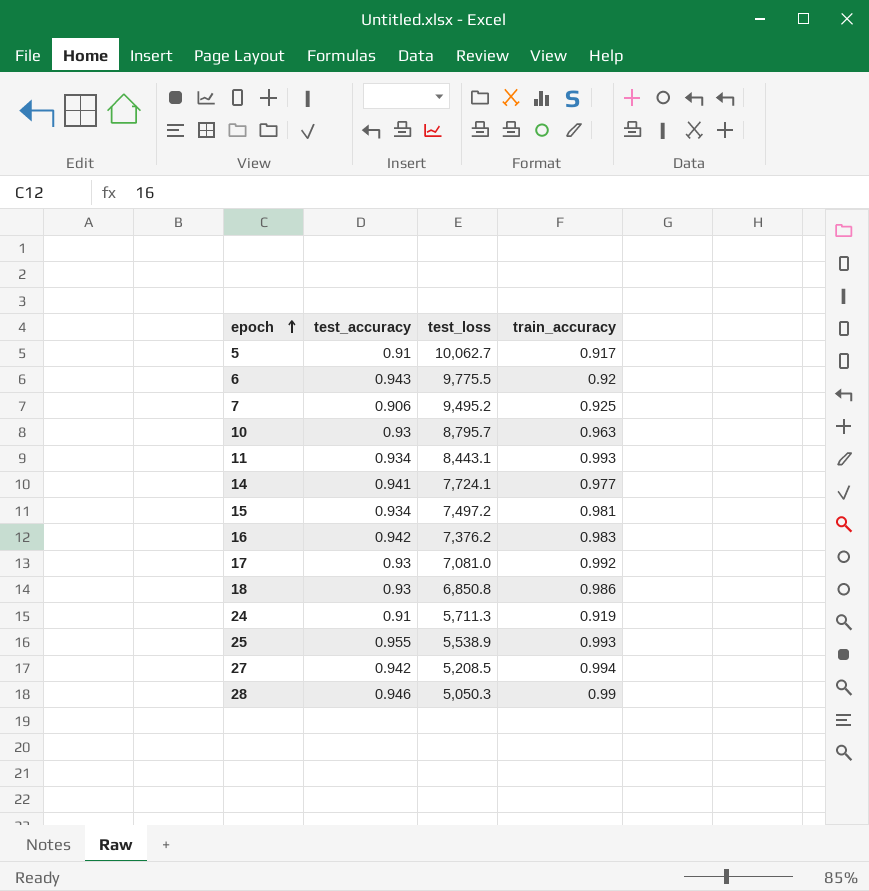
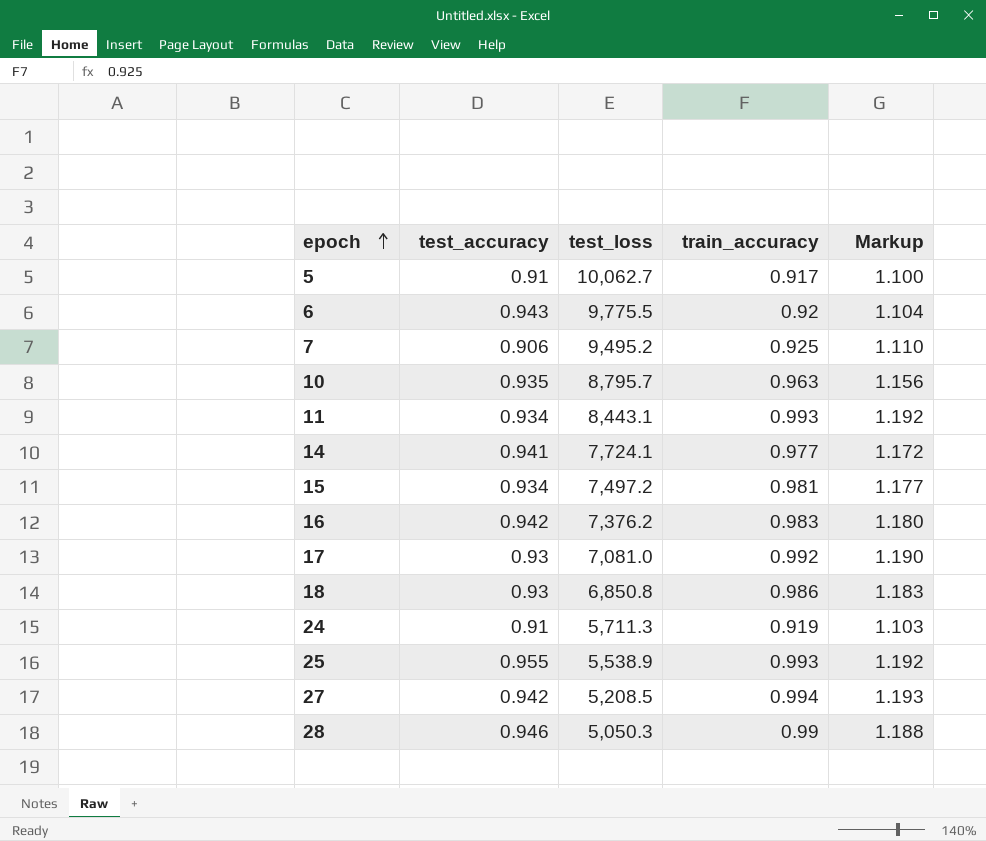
column Markup | formula: none -> [train_accuracy] * 1.2
10 | test_accuracy: 0.93 -> 0.935

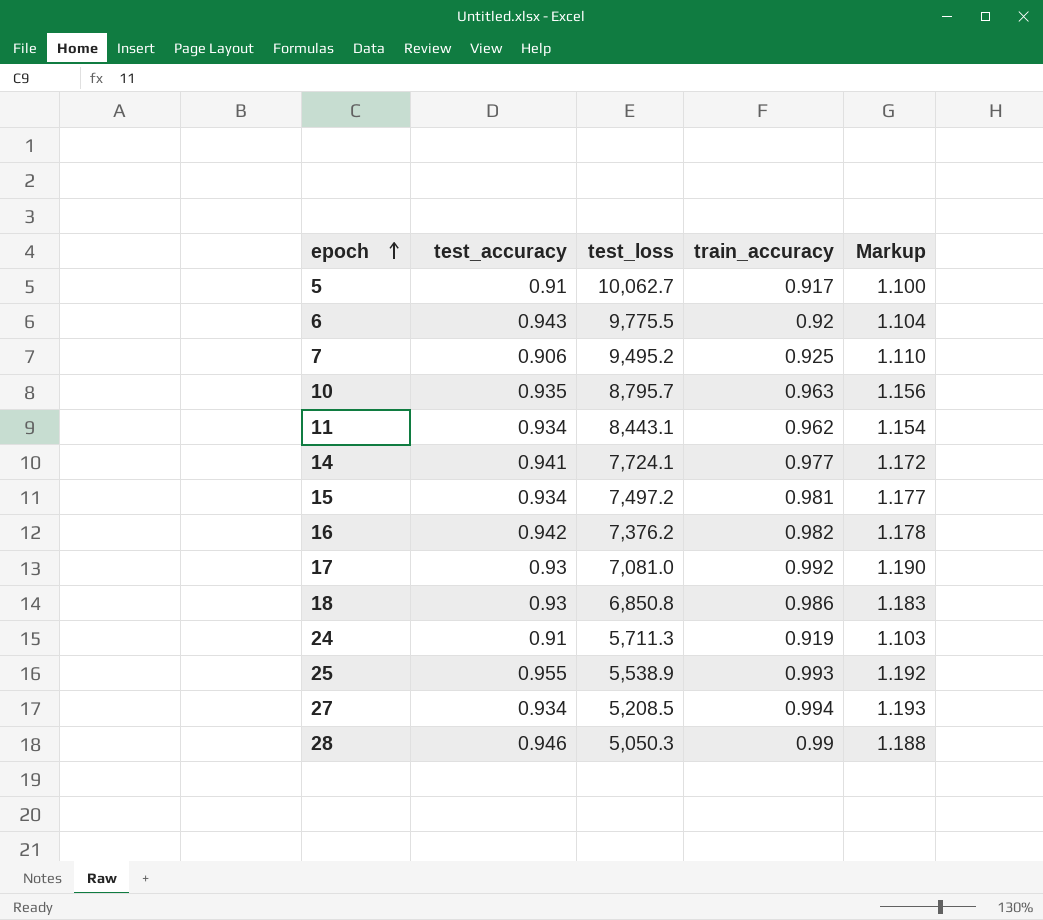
11 | train_accuracy: 0.993 -> 0.962
11 | Markup: 1.192 -> 1.154
16 | train_accuracy: 0.983 -> 0.982
16 | Markup: 1.180 -> 1.178
27 | test_accuracy: 0.942 -> 0.934

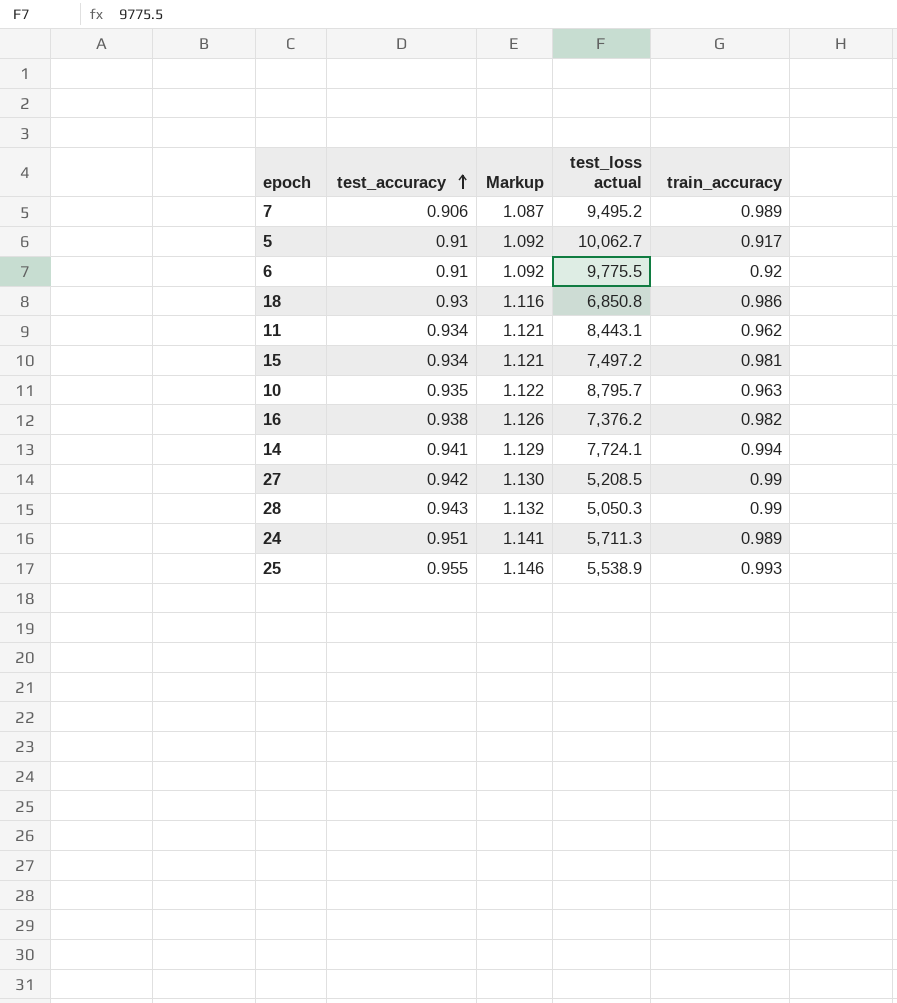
row order: epoch ascending -> test_accuracy ascending
column Markup | formula: [train_accuracy] * 1.2 -> [test_accuracy] * 1.2
column Markup | position: 5 -> 3
column name: test_loss -> test_loss actual
row 17: 0.93 | 7,081.0 | 0.992 | 1.190 -> none
7 | train_accuracy: 0.925 -> 0.989
6 | test_accuracy: 0.943 -> 0.91
16 | test_accuracy: 0.942 -> 0.938
14 | train_accuracy: 0.977 -> 0.994
27 | test_accuracy: 0.934 -> 0.942
27 | train_accuracy: 0.994 -> 0.99
28 | test_accuracy: 0.946 -> 0.943
24 | test_accuracy: 0.91 -> 0.951
24 | train_accuracy: 0.919 -> 0.989

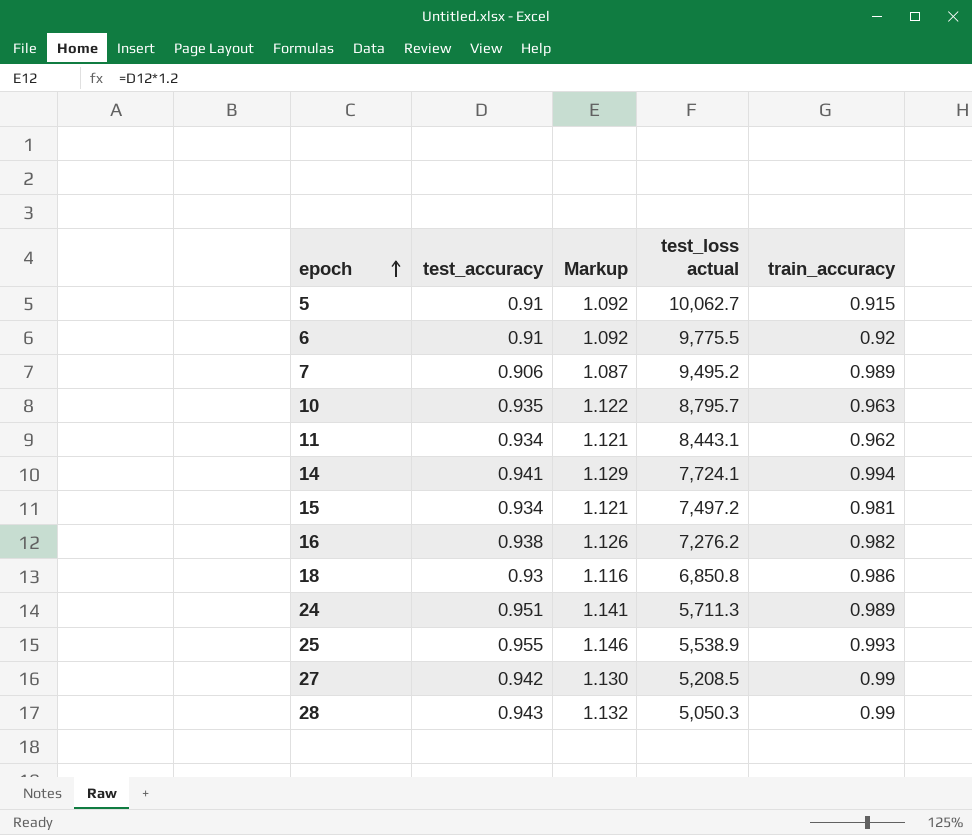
row order: test_accuracy ascending -> epoch ascending
5 | train_accuracy: 0.917 -> 0.915
16 | test_loss actual: 7,376.2 -> 7,276.2

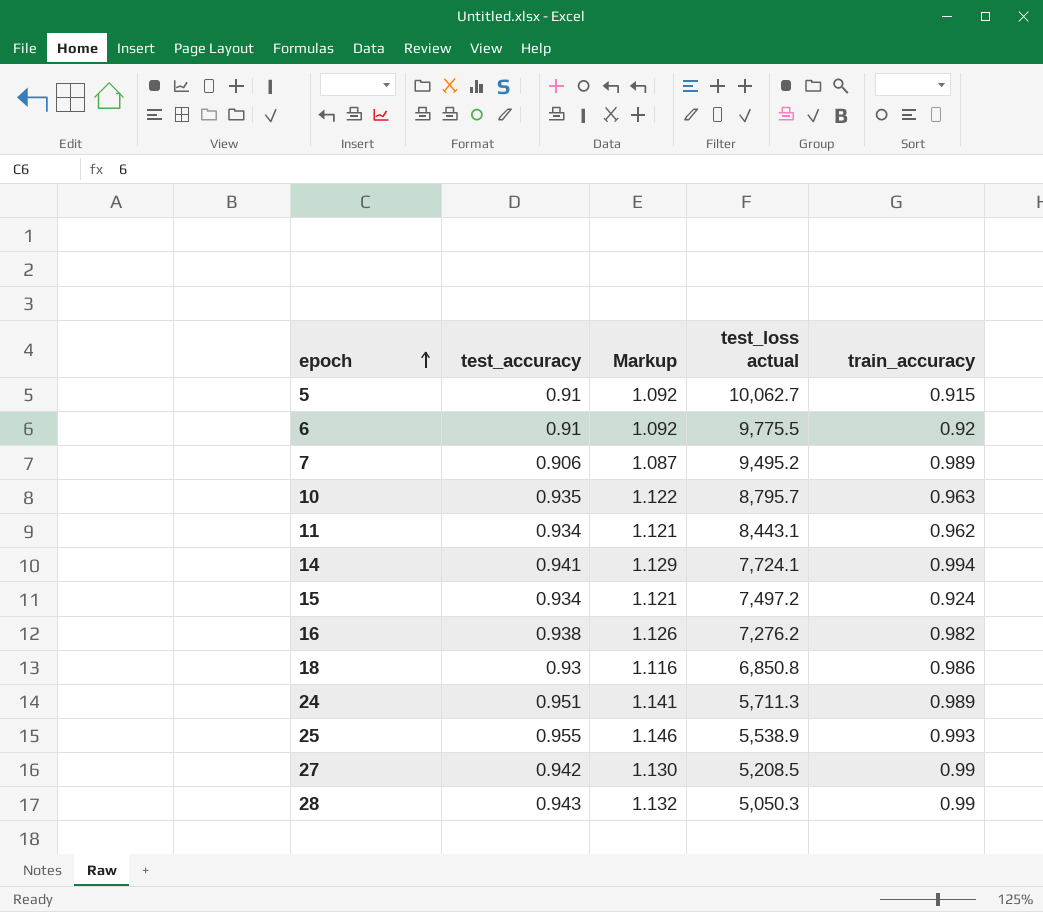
15 | train_accuracy: 0.981 -> 0.924

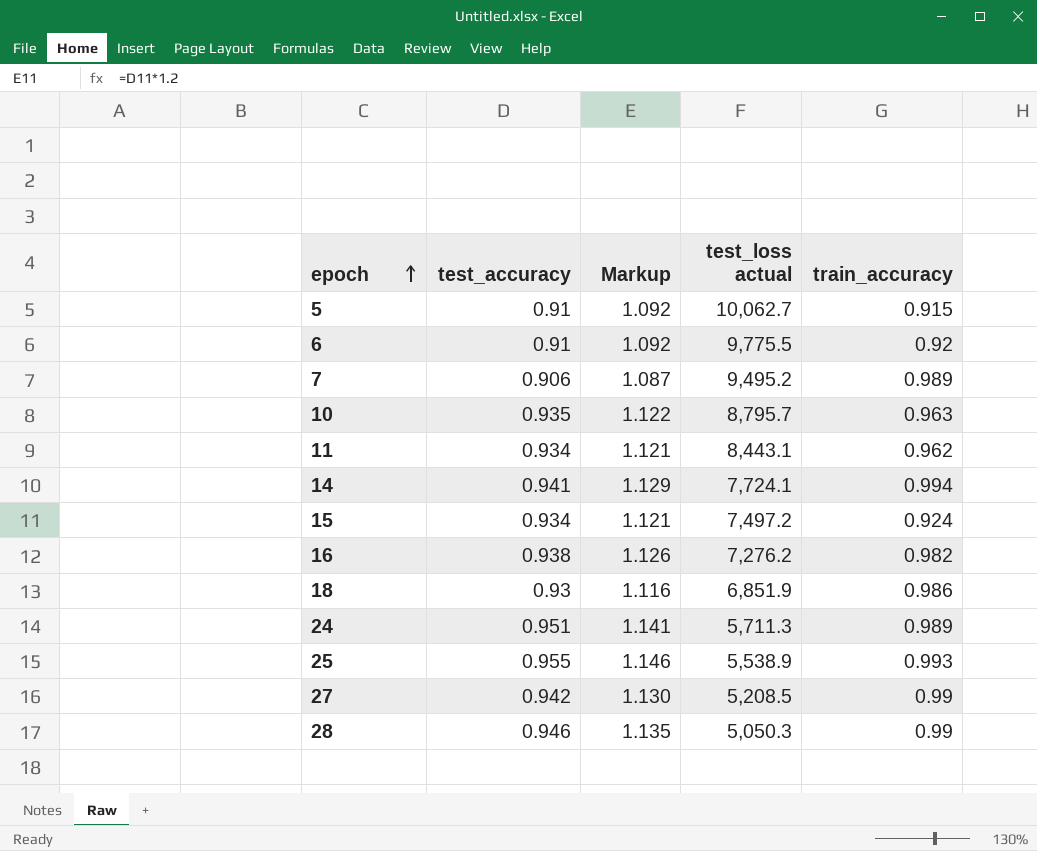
18 | test_loss actual: 6,850.8 -> 6,851.9
28 | test_accuracy: 0.943 -> 0.946
28 | Markup: 1.132 -> 1.135

